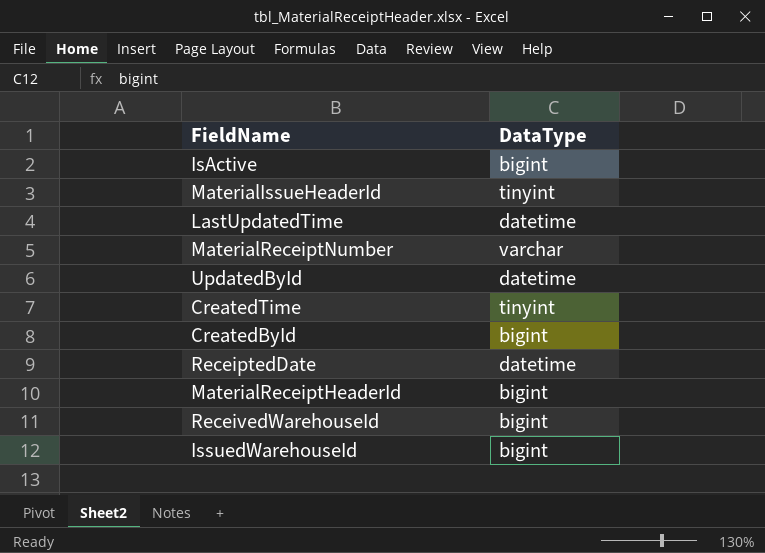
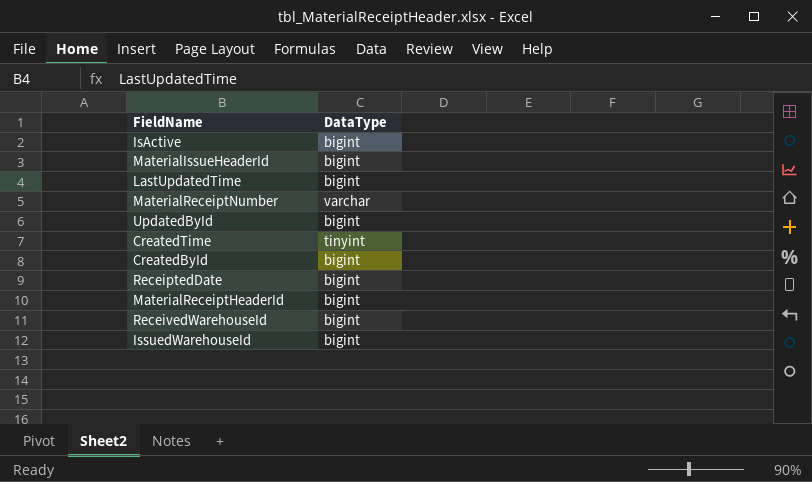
MaterialIssueHeaderId | DataType: tinyint -> bigint
LastUpdatedTime | DataType: datetime -> bigint
UpdatedById | DataType: datetime -> bigint
ReceiptedDate | DataType: datetime -> bigint

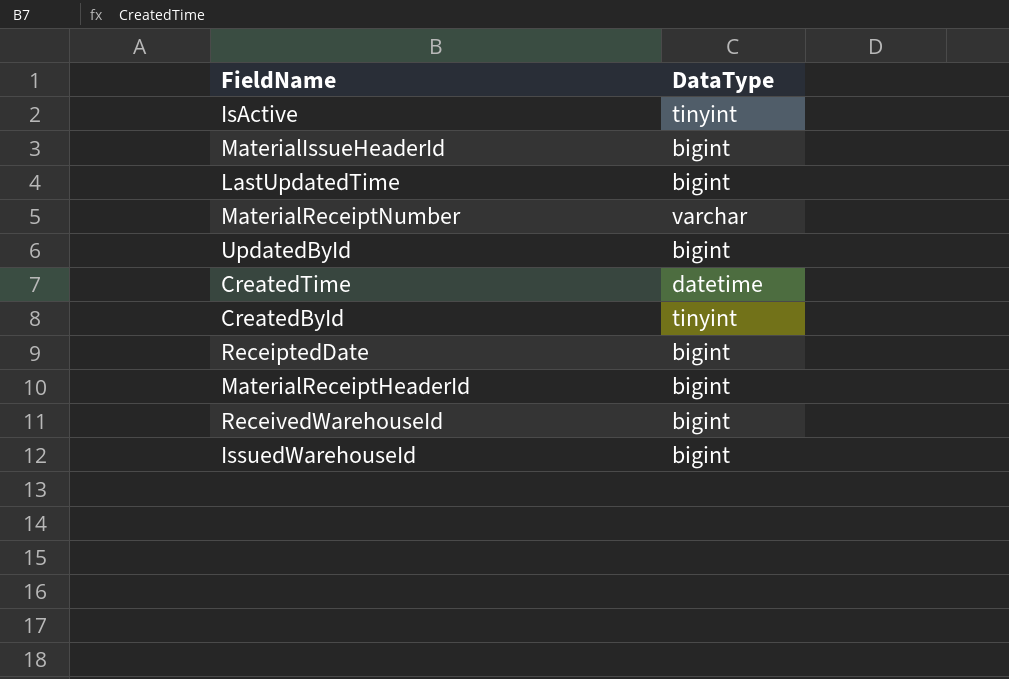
IsActive | DataType: bigint -> tinyint
CreatedTime | DataType: tinyint -> datetime
CreatedById | DataType: bigint -> tinyint

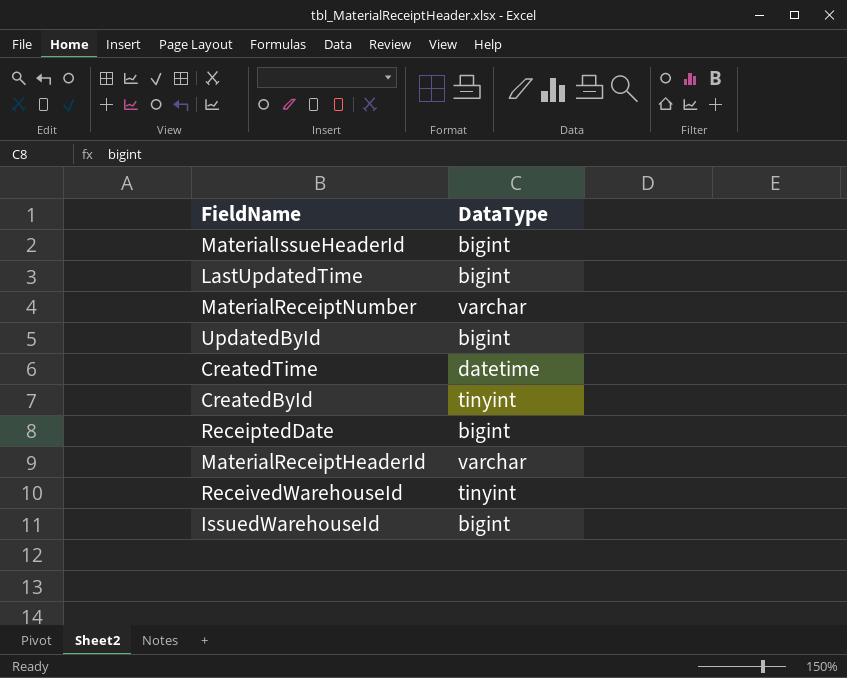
row IsActive: tinyint -> none
MaterialReceiptHeaderId | DataType: bigint -> varchar
ReceivedWarehouseId | DataType: bigint -> tinyint

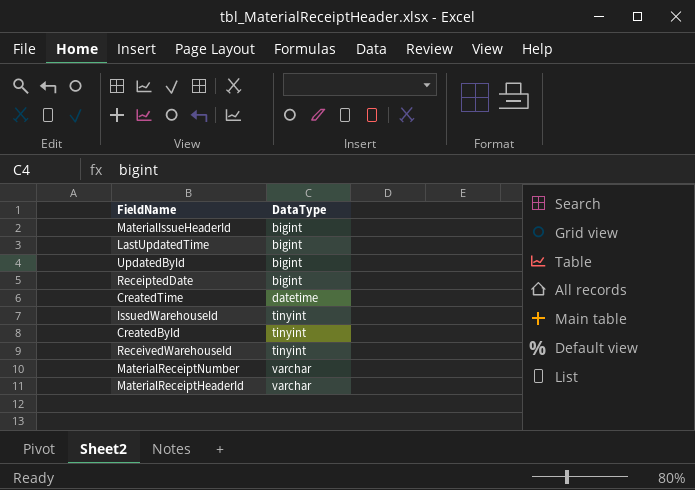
row order: none -> DataType ascending
IssuedWarehouseId | DataType: bigint -> tinyint

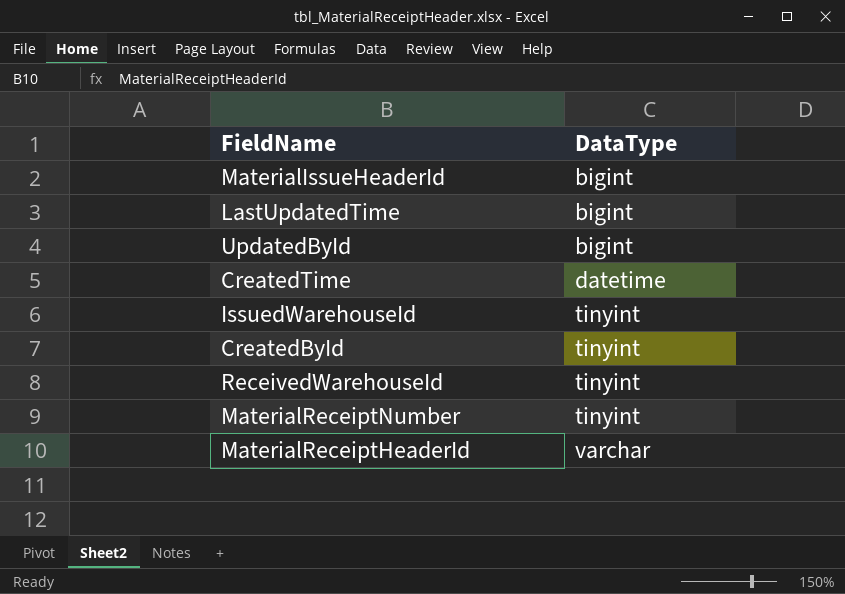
row ReceiptedDate: bigint -> none
MaterialReceiptNumber | DataType: varchar -> tinyint

